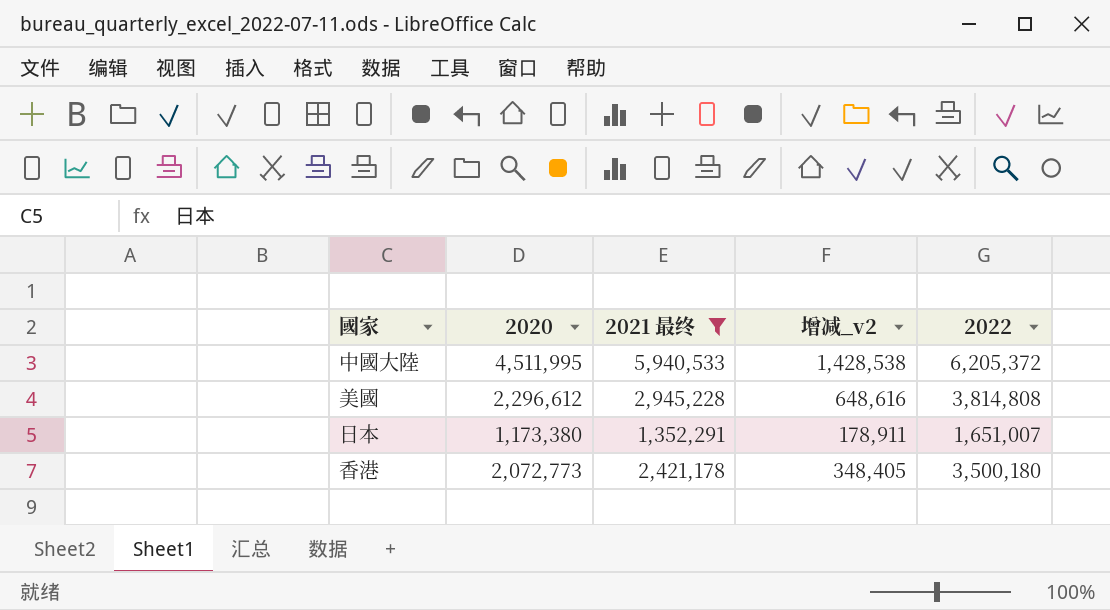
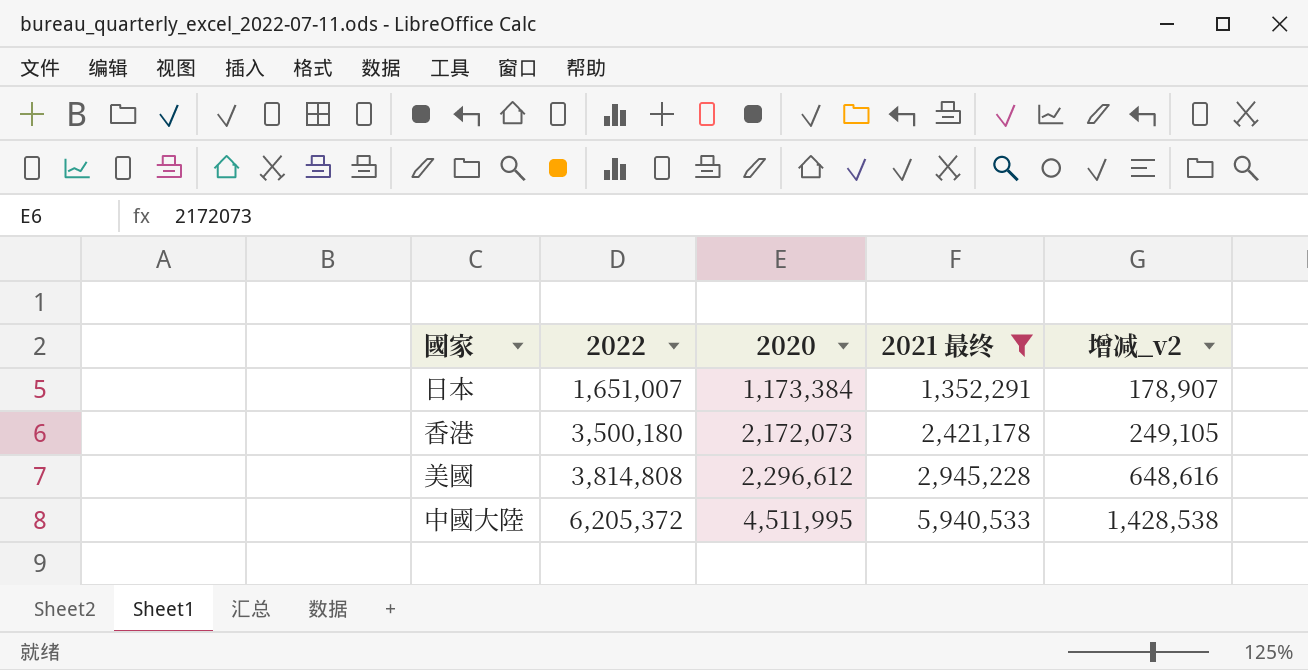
row order: none -> 2022 ascending
column 2022 | position: 5 -> 2
日本 | 2020: 1,173,380 -> 1,173,384
日本 | 增减_v2: 178,911 -> 178,907
香港 | 2020: 2,072,773 -> 2,172,073
香港 | 增减_v2: 348,405 -> 249,105

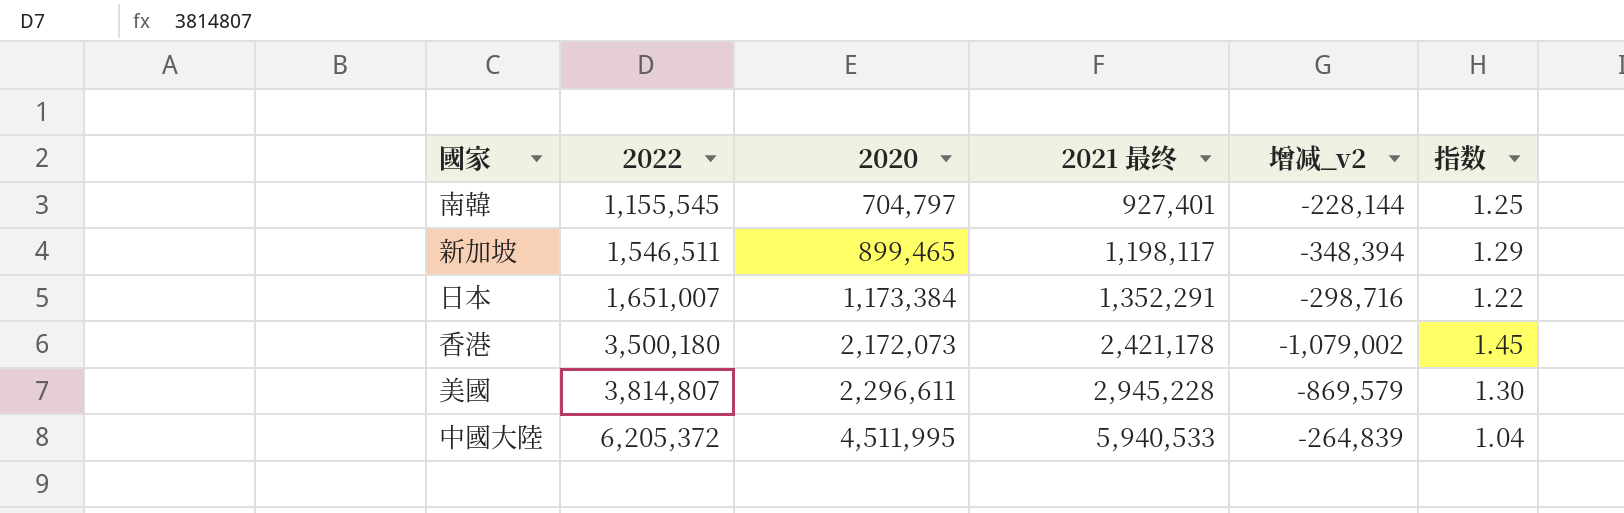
filter: 2021 最终 >= 1,352,291 -> none
column 增减_v2 | formula: [2021 最终] - [2020] -> [2021 最终] - [2022]
column 指数 | formula: none -> [2022] / [2021 最终]
美國 | 2022: 3,814,808 -> 3,814,807
美國 | 2020: 2,296,612 -> 2,296,611

